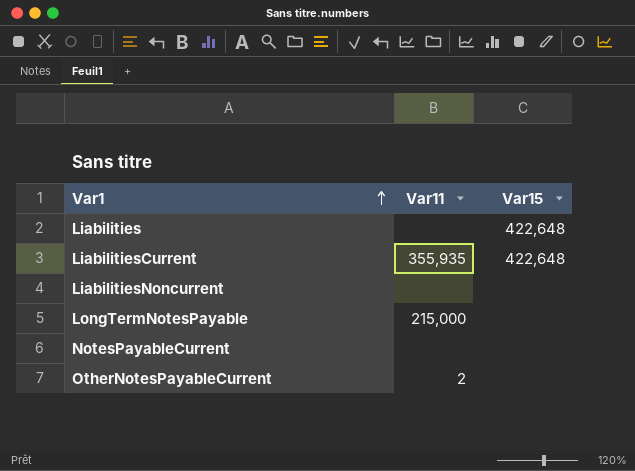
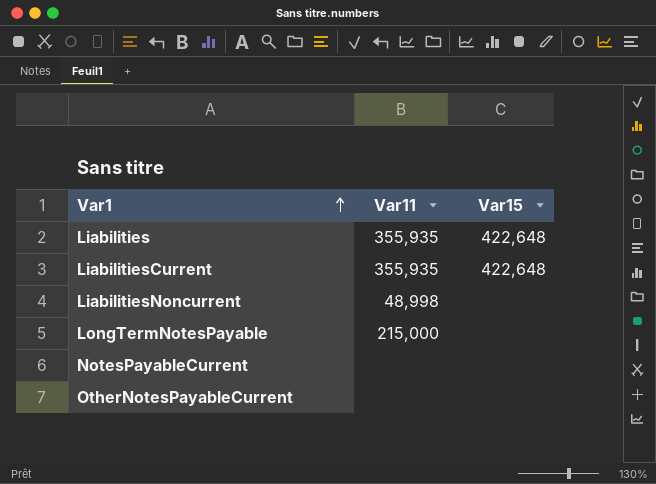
Liabilities | Var11: none -> 355,935
LiabilitiesNoncurrent | Var11: none -> 48,998
OtherNotesPayableCurrent | Var11: 2 -> none

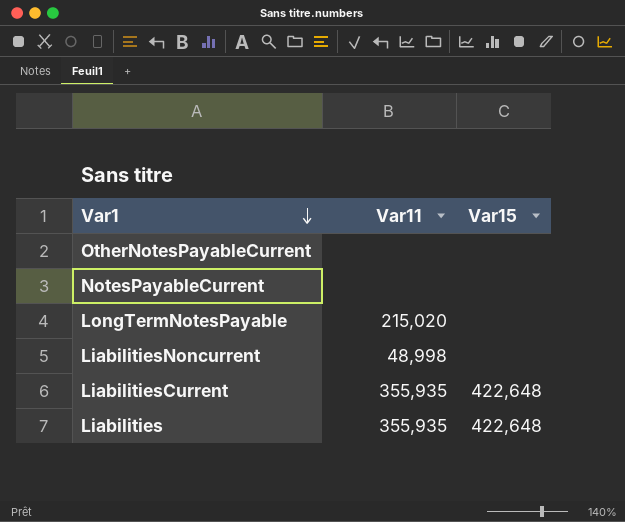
row order: Var1 ascending -> Var1 descending
LongTermNotesPayable | Var11: 215,000 -> 215,020

